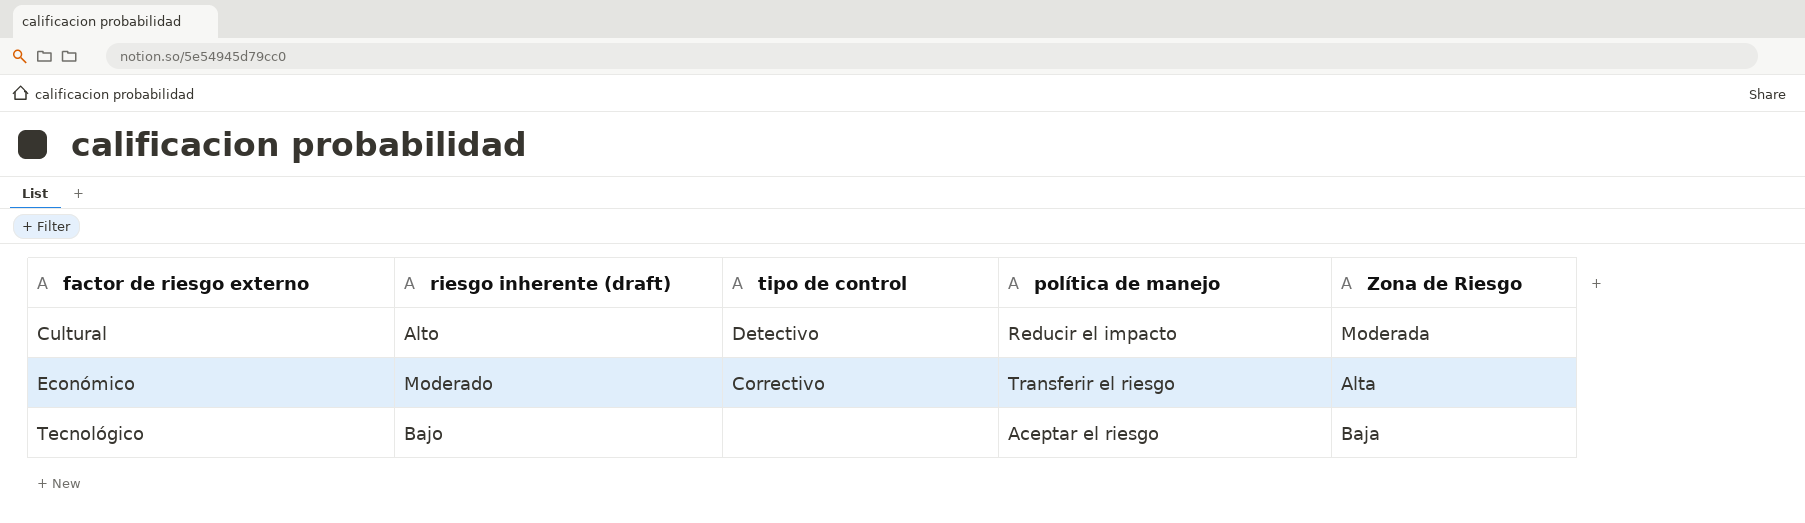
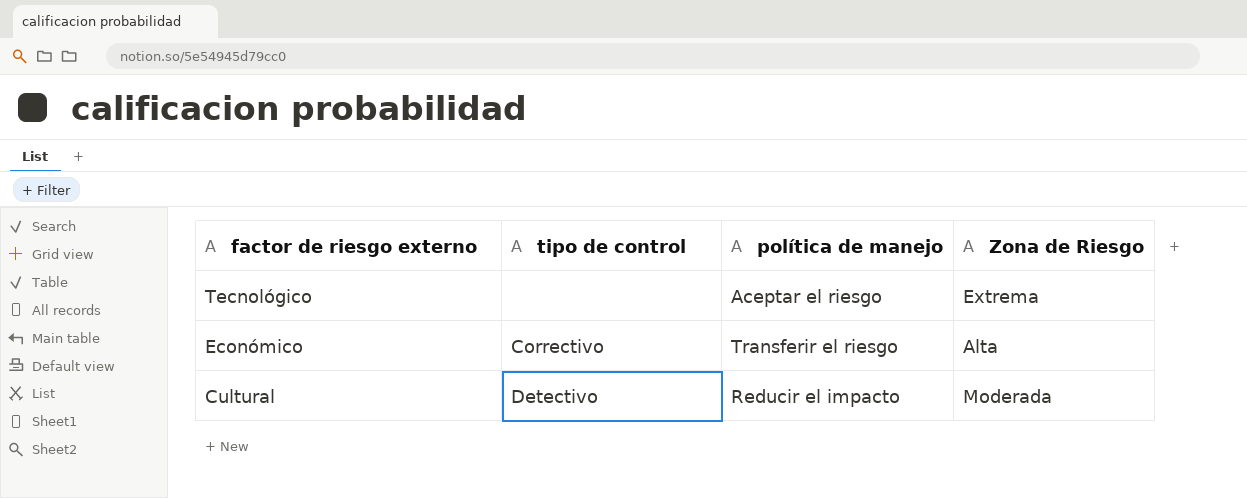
row order: factor de riesgo externo ascending -> factor de riesgo externo descending
column riesgo inherente (draft) | position: 2 -> none
Tecnológico | Zona de Riesgo: Baja -> Extrema

